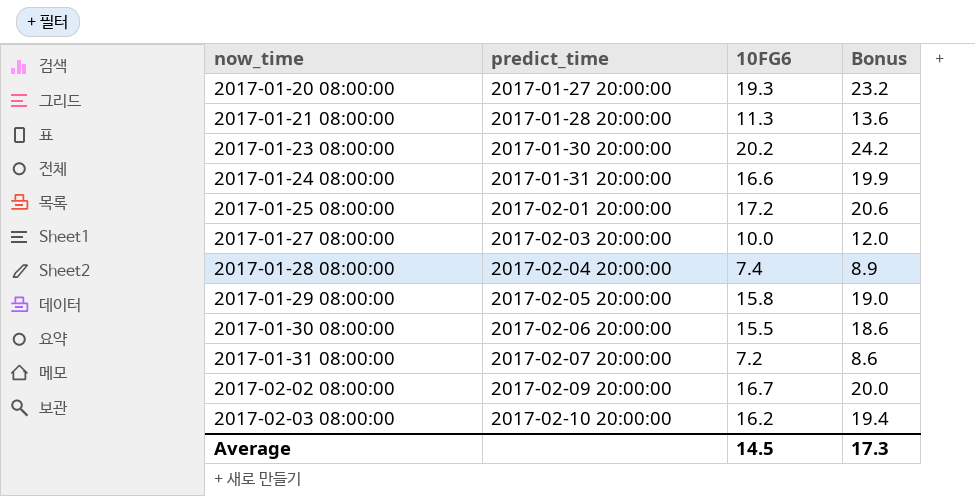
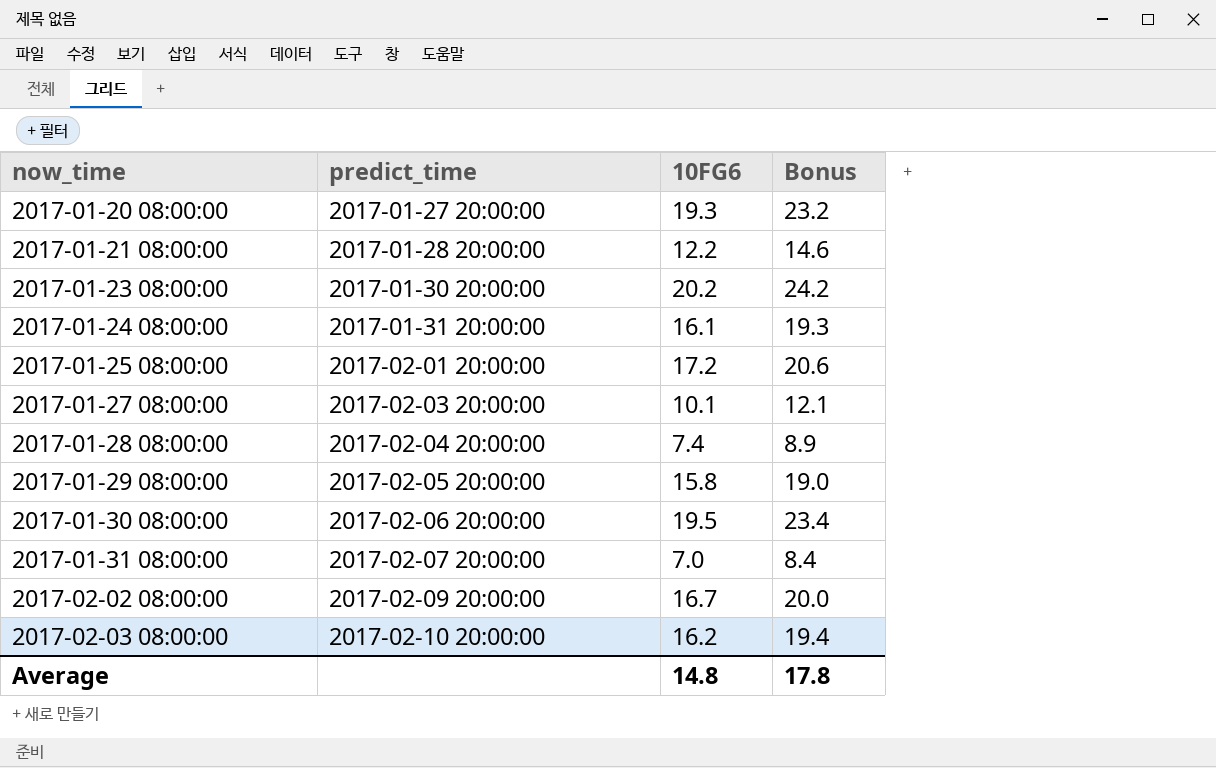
2017-01-21 08:00:00 | 10FG6: 11.3 -> 12.2
2017-01-21 08:00:00 | Bonus: 13.6 -> 14.6
2017-01-24 08:00:00 | 10FG6: 16.6 -> 16.1
2017-01-24 08:00:00 | Bonus: 19.9 -> 19.3
2017-01-27 08:00:00 | 10FG6: 10.0 -> 10.1
2017-01-27 08:00:00 | Bonus: 12.0 -> 12.1
2017-01-30 08:00:00 | 10FG6: 15.5 -> 19.5
2017-01-30 08:00:00 | Bonus: 18.6 -> 23.4
2017-01-31 08:00:00 | 10FG6: 7.2 -> 7.0
2017-01-31 08:00:00 | Bonus: 8.6 -> 8.4
Average | 10FG6: 14.5 -> 14.8
Average | Bonus: 17.3 -> 17.8

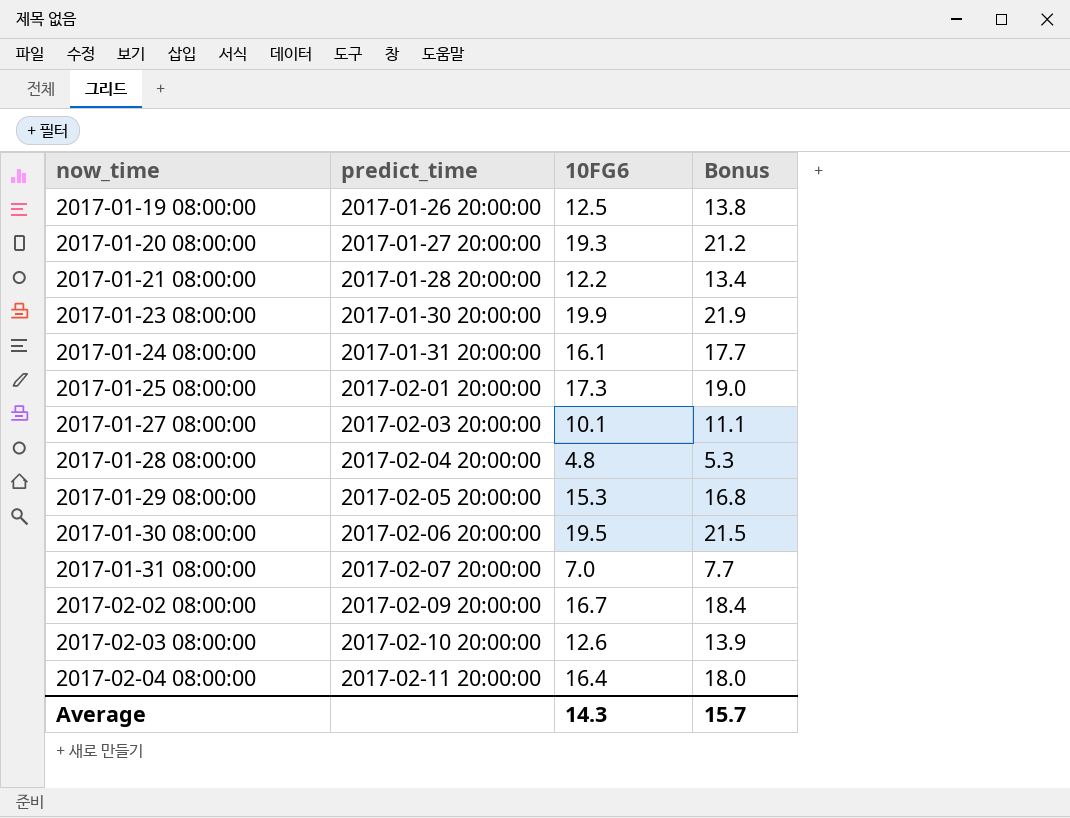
column Bonus | formula: [10FG6] * 1.2 -> [10FG6] * 1.1
row 2017-01-19 08:00:00: none -> 2017-01-26 20:00:00 | 12.5 | 13.8
2017-01-23 08:00:00 | 10FG6: 20.2 -> 19.9
2017-01-25 08:00:00 | 10FG6: 17.2 -> 17.3
2017-01-28 08:00:00 | 10FG6: 7.4 -> 4.8
2017-01-29 08:00:00 | 10FG6: 15.8 -> 15.3
2017-02-03 08:00:00 | 10FG6: 16.2 -> 12.6
row 2017-02-04 08:00:00: none -> 2017-02-11 20:00:00 | 16.4 | 18.0
Average | 10FG6: 14.8 -> 14.3
Average | Bonus: 17.8 -> 15.7

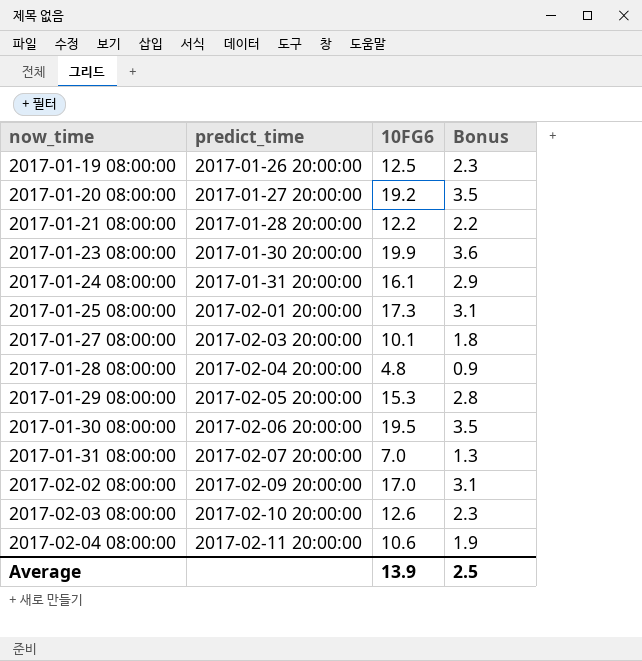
column Bonus | formula: [10FG6] * 1.1 -> [10FG6] * 0.18
2017-01-20 08:00:00 | 10FG6: 19.3 -> 19.2
2017-02-02 08:00:00 | 10FG6: 16.7 -> 17.0
2017-02-04 08:00:00 | 10FG6: 16.4 -> 10.6
Average | 10FG6: 14.3 -> 13.9
Average | Bonus: 15.7 -> 2.5

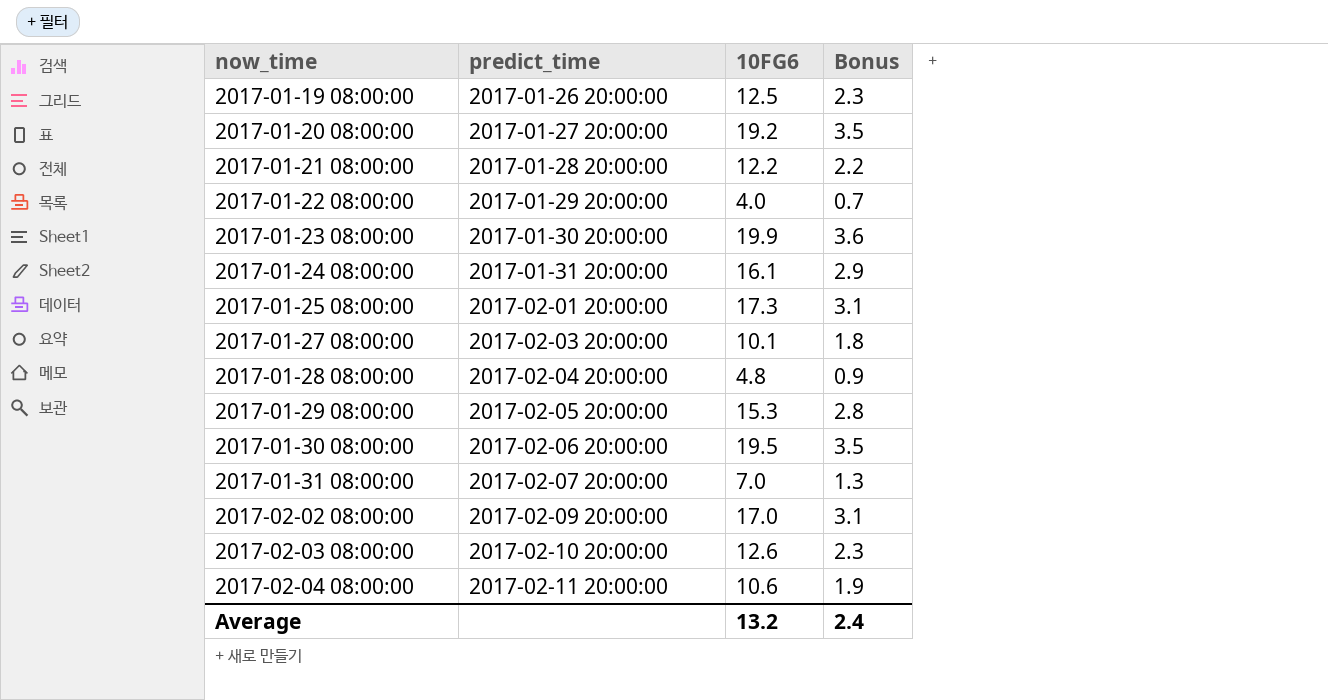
row 2017-01-22 08:00:00: none -> 2017-01-29 20:00:00 | 4.0 | 0.7
Average | 10FG6: 13.9 -> 13.2
Average | Bonus: 2.5 -> 2.4

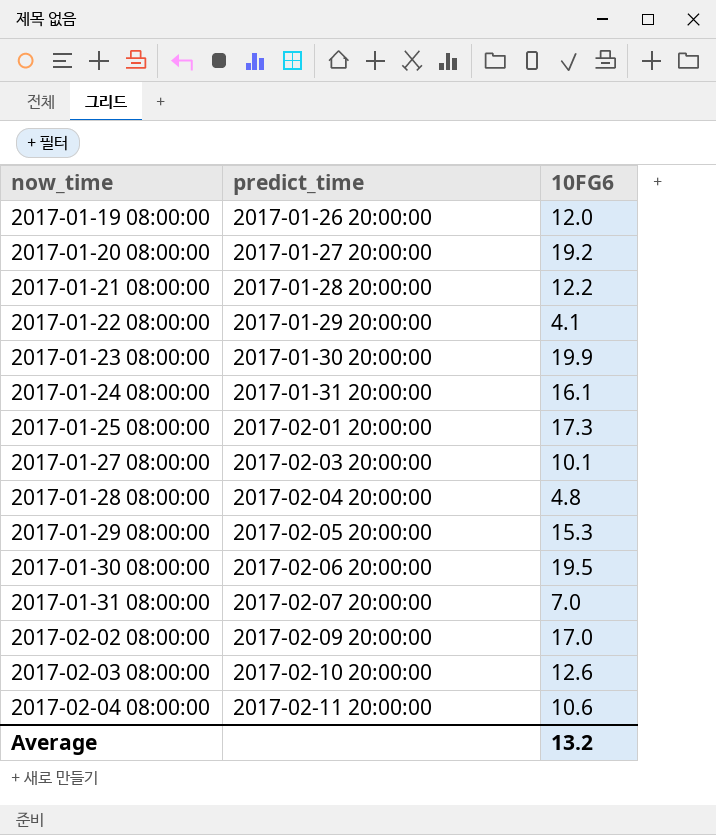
column Bonus | formula: [10FG6] * 0.18 -> none
2017-01-19 08:00:00 | 10FG6: 12.5 -> 12.0
2017-01-22 08:00:00 | 10FG6: 4.0 -> 4.1

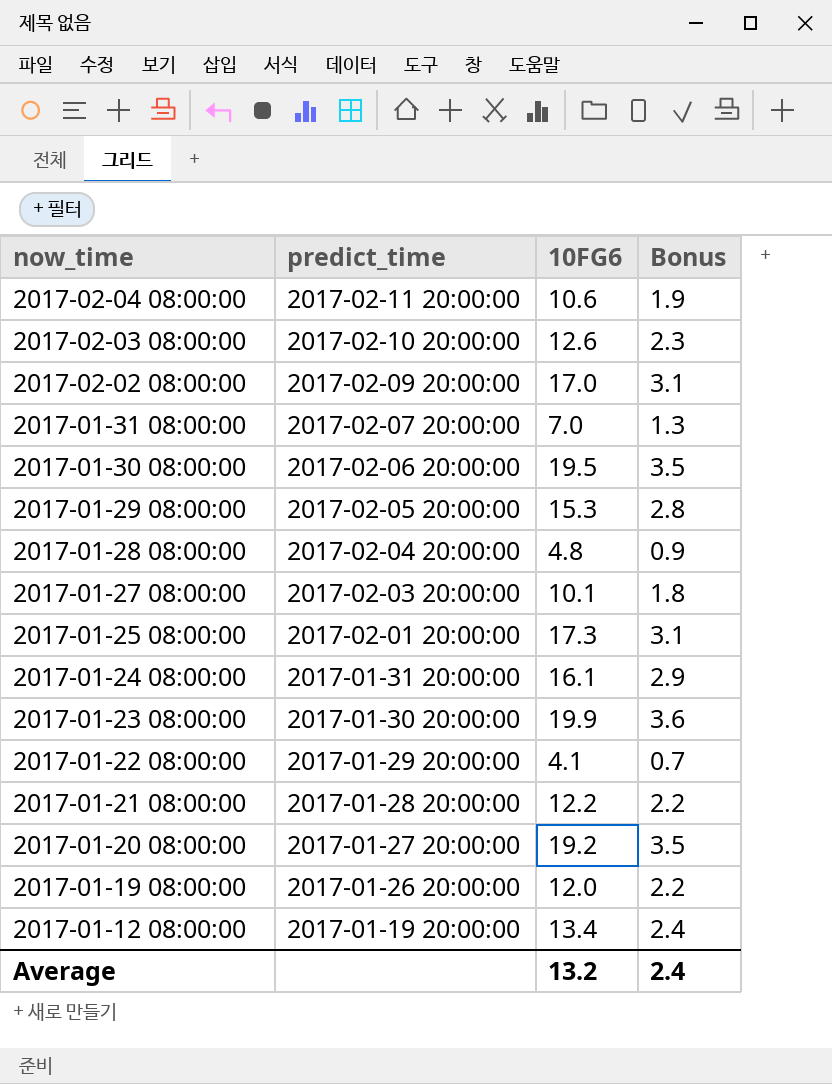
row order: now_time ascending -> now_time descending
column Bonus | formula: none -> [10FG6] * 0.18
row 2017-01-12 08:00:00: none -> 2017-01-19 20:00:00 | 13.4 | 2.4

